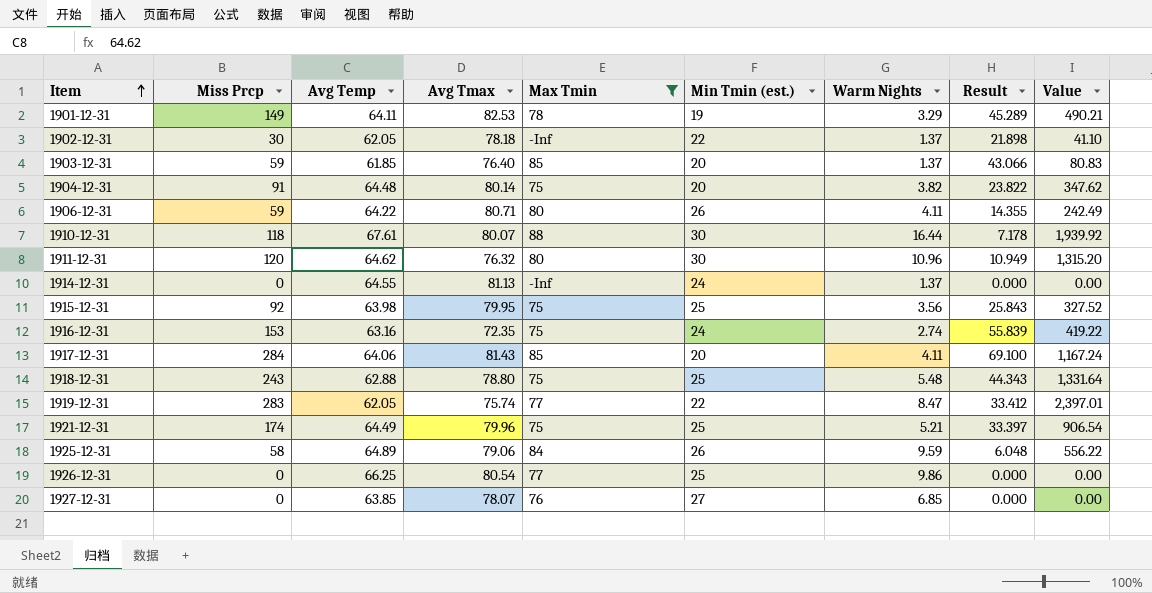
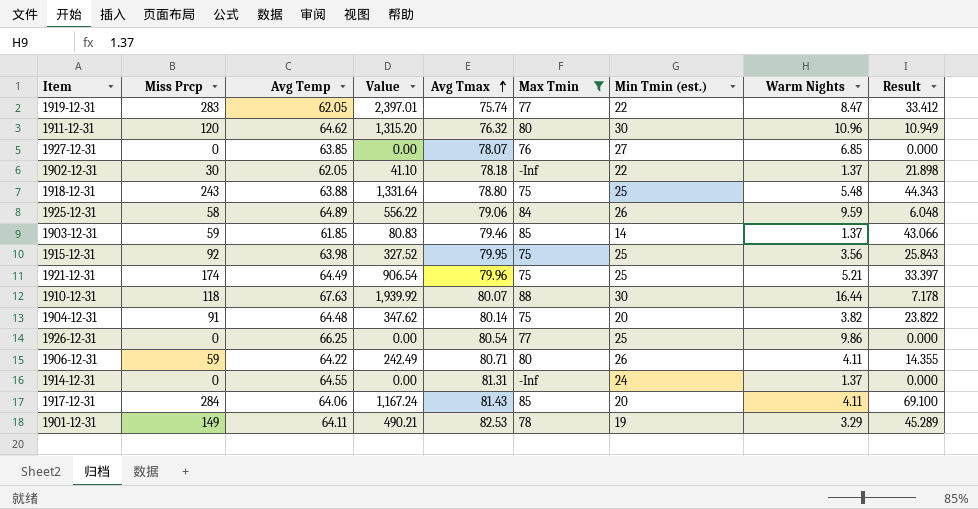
row order: Item ascending -> Avg Tmax ascending
column Value | position: 9 -> 4
row 1916-12-31: 153 | 63.16 | 72.35 | 75 | 24 | 2.74 | 55.839 | 419.22 -> none
1918-12-31 | Avg Temp: 62.88 -> 63.88
1903-12-31 | Avg Tmax: 76.40 -> 79.46
1903-12-31 | Min Tmin (est.): 20 -> 14
1910-12-31 | Avg Temp: 67.61 -> 67.63
1914-12-31 | Avg Tmax: 81.13 -> 81.31

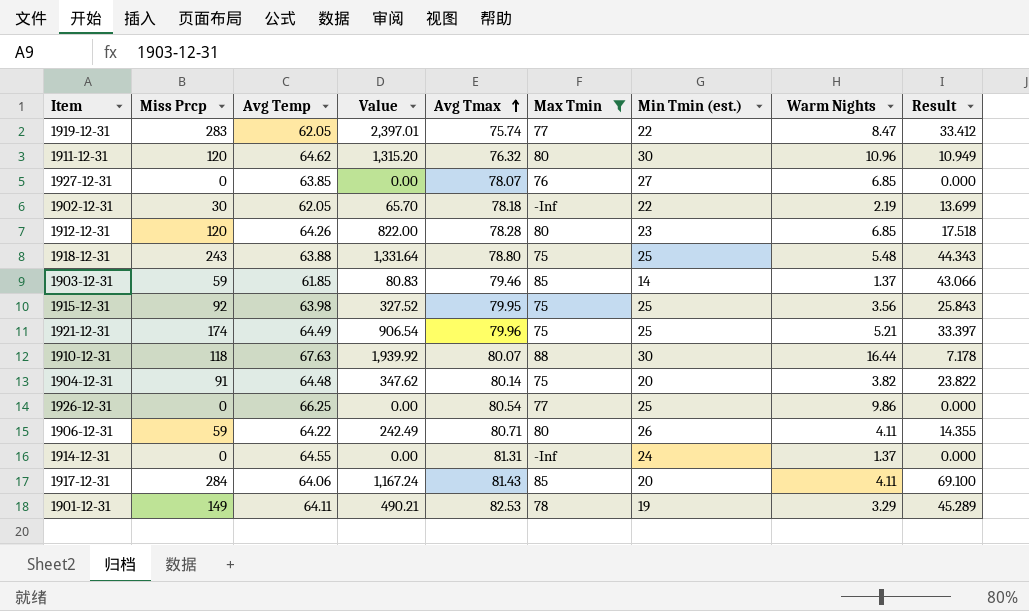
row 1925-12-31: 58 | 64.89 | 556.22 | 79.06 | 84 | 26 | 9.59 | 6.048 -> none
1902-12-31 | Value: 41.10 -> 65.70
1902-12-31 | Warm Nights: 1.37 -> 2.19
1902-12-31 | Result: 21.898 -> 13.699
row 1912-12-31: none -> 120 | 64.26 | 822.00 | 78.28 | 80 | 23 | 6.85 | 17.518

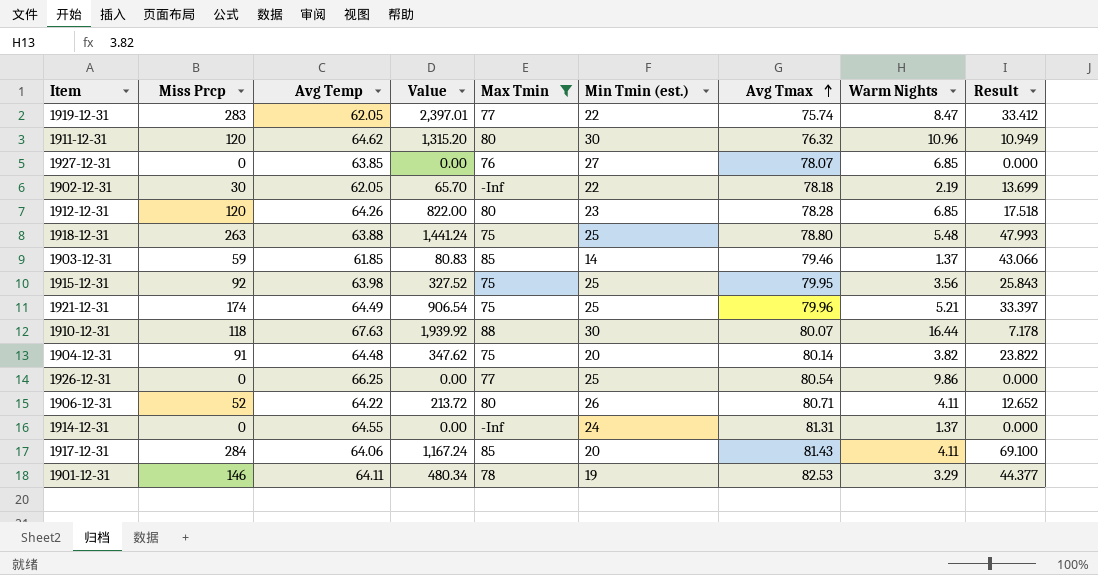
column Avg Tmax | position: 5 -> 7
1918-12-31 | Miss Prcp: 243 -> 263
1918-12-31 | Value: 1,331.64 -> 1,441.24
1918-12-31 | Result: 44.343 -> 47.993
1906-12-31 | Miss Prcp: 59 -> 52
1906-12-31 | Value: 242.49 -> 213.72
1906-12-31 | Result: 14.355 -> 12.652
1901-12-31 | Miss Prcp: 149 -> 146
1901-12-31 | Value: 490.21 -> 480.34
1901-12-31 | Result: 45.289 -> 44.377

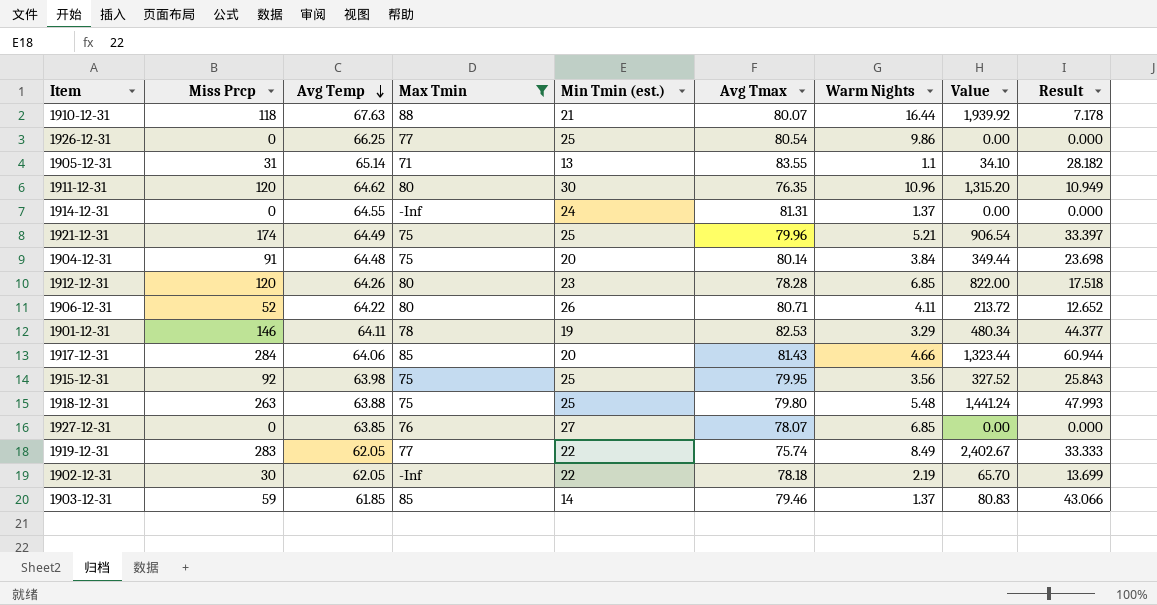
row order: Avg Tmax ascending -> Avg Temp descending
column Value | position: 4 -> 8
1910-12-31 | Min Tmin (est.): 30 -> 21
row 1905-12-31: none -> 31 | 65.14 | 71 | 13 | 83.55 | 1.1 | 34.10 | 28.182
1911-12-31 | Avg Tmax: 76.32 -> 76.35
1904-12-31 | Warm Nights: 3.82 -> 3.84
1904-12-31 | Value: 347.62 -> 349.44
1904-12-31 | Result: 23.822 -> 23.698
1917-12-31 | Warm Nights: 4.11 -> 4.66
1917-12-31 | Value: 1,167.24 -> 1,323.44
1917-12-31 | Result: 69.100 -> 60.944
1918-12-31 | Avg Tmax: 78.80 -> 79.80
1919-12-31 | Warm Nights: 8.47 -> 8.49
1919-12-31 | Value: 2,397.01 -> 2,402.67
1919-12-31 | Result: 33.412 -> 33.333

